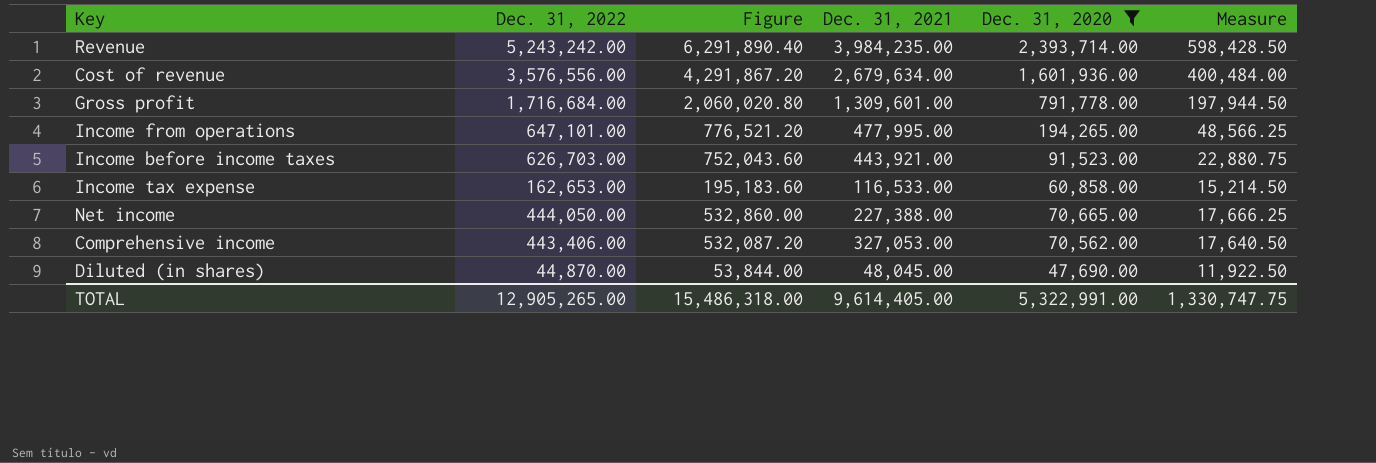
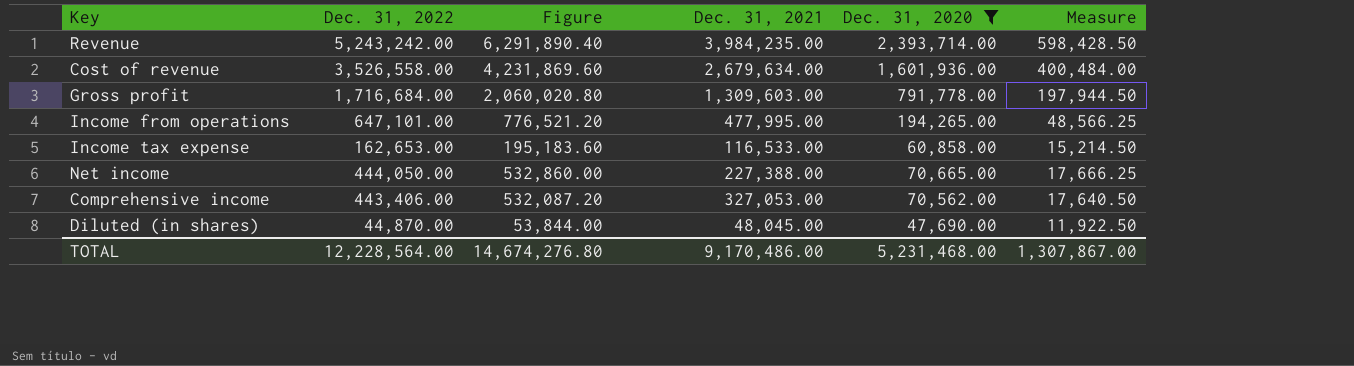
row Income before income taxes: 626,703.00 | 752,043.60 | 443,921.00 | 91,523.00 | 22,880.75 -> none
Cost of revenue | Dec. 31, 2022: 3,576,556.00 -> 3,526,558.00
Cost of revenue | Figure: 4,291,867.20 -> 4,231,869.60
Gross profit | Dec. 31, 2021: 1,309,601.00 -> 1,309,603.00
TOTAL | Dec. 31, 2022: 12,905,265.00 -> 12,228,564.00
TOTAL | Figure: 15,486,318.00 -> 14,674,276.80
TOTAL | Dec. 31, 2021: 9,614,405.00 -> 9,170,486.00
TOTAL | Dec. 31, 2020: 5,322,991.00 -> 5,231,468.00
TOTAL | Measure: 1,330,747.75 -> 1,307,867.00

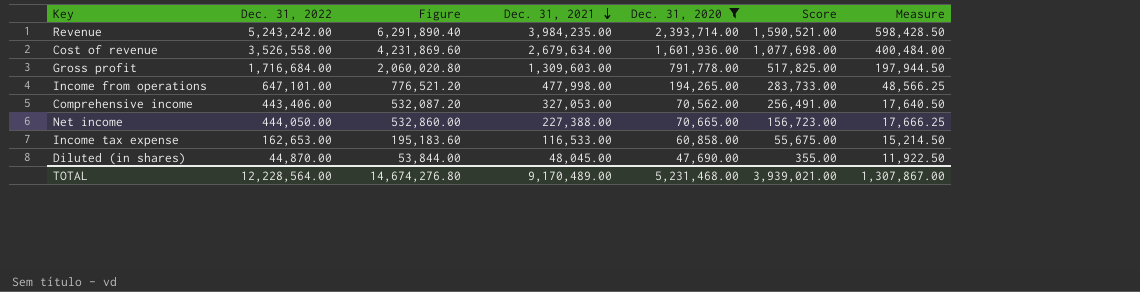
row order: none -> Dec. 31, 2021 descending
column Score | formula: none -> [Dec. 31, 2021] - [Dec. 31, 2020]
Income from operations | Dec. 31, 2021: 477,995.00 -> 477,998.00
TOTAL | Dec. 31, 2021: 9,170,486.00 -> 9,170,489.00

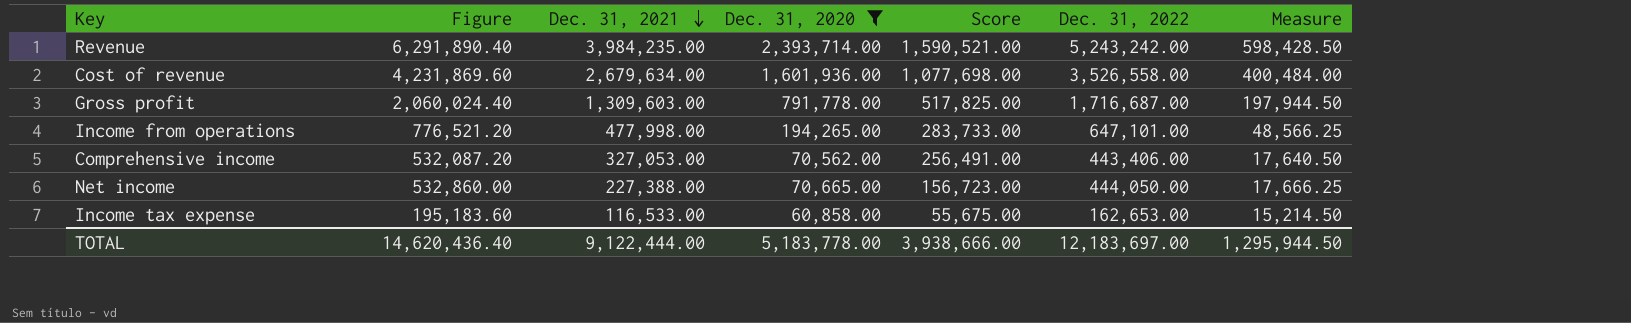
column Dec. 31, 2022 | position: 2 -> 6
row Diluted (in shares): 44,870.00 | 53,844.00 | 48,045.00 | 47,690.00 | 355.00 | 11,922.50 -> none
Gross profit | Figure: 2,060,020.80 -> 2,060,024.40
Gross profit | Dec. 31, 2022: 1,716,684.00 -> 1,716,687.00
TOTAL | Figure: 14,674,276.80 -> 14,620,436.40
TOTAL | Dec. 31, 2021: 9,170,489.00 -> 9,122,444.00
TOTAL | Dec. 31, 2020: 5,231,468.00 -> 5,183,778.00
TOTAL | Score: 3,939,021.00 -> 3,938,666.00
TOTAL | Dec. 31, 2022: 12,228,564.00 -> 12,183,697.00
TOTAL | Measure: 1,307,867.00 -> 1,295,944.50

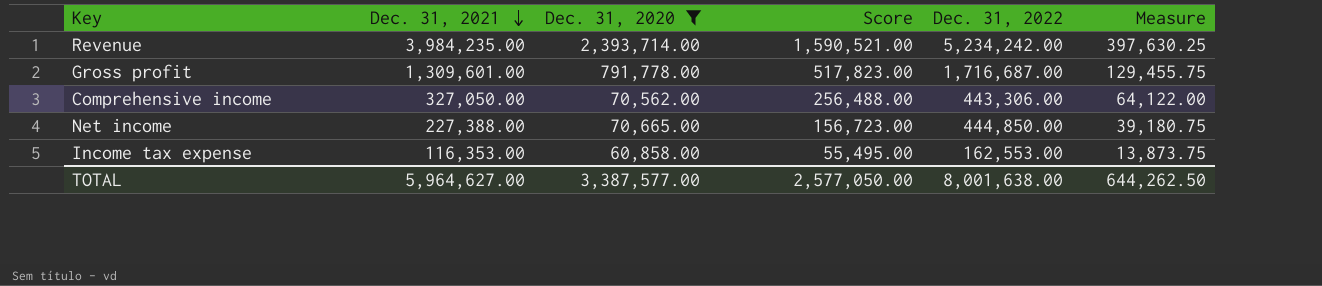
column Figure | formula: [Dec. 31, 2022] * 1.2 -> none
column Measure | formula: [Dec. 31, 2020] * 0.25 -> [Score] * 0.25
row Cost of revenue: 4,231,869.60 | 2,679,634.00 | 1,601,936.00 | 1,077,698.00 | 3,526,558.00 | 400,484.00 -> none
row Income from operations: 776,521.20 | 477,998.00 | 194,265.00 | 283,733.00 | 647,101.00 | 48,566.25 -> none
Revenue | Dec. 31, 2022: 5,243,242.00 -> 5,234,242.00
Gross profit | Dec. 31, 2021: 1,309,603.00 -> 1,309,601.00
Gross profit | Score: 517,825.00 -> 517,823.00
Comprehensive income | Dec. 31, 2021: 327,053.00 -> 327,050.00
Comprehensive income | Score: 256,491.00 -> 256,488.00
Comprehensive income | Dec. 31, 2022: 443,406.00 -> 443,306.00
Net income | Dec. 31, 2022: 444,050.00 -> 444,850.00
Income tax expense | Dec. 31, 2021: 116,533.00 -> 116,353.00
Income tax expense | Score: 55,675.00 -> 55,495.00
Income tax expense | Dec. 31, 2022: 162,653.00 -> 162,553.00
TOTAL | Dec. 31, 2021: 9,122,444.00 -> 5,964,627.00
TOTAL | Dec. 31, 2020: 5,183,778.00 -> 3,387,577.00
TOTAL | Score: 3,938,666.00 -> 2,577,050.00
TOTAL | Dec. 31, 2022: 12,183,697.00 -> 8,001,638.00
TOTAL | Measure: 1,295,944.50 -> 644,262.50

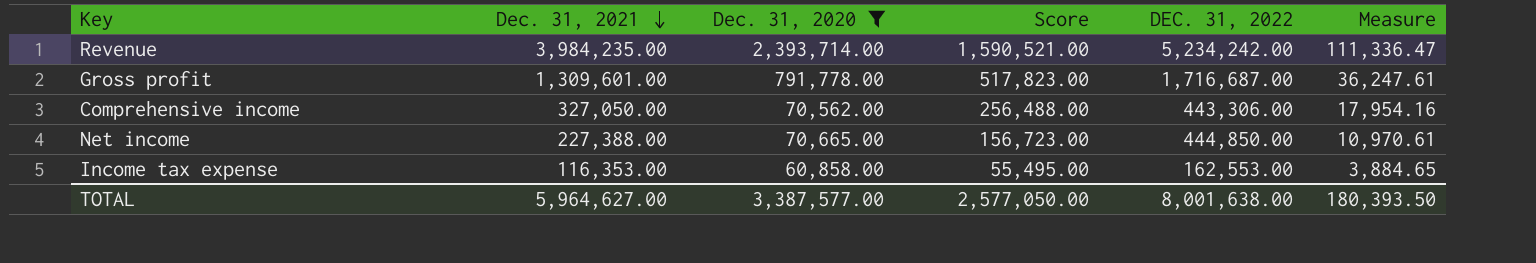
column name: Dec. 31, 2022 -> DEC. 31, 2022
column Measure | formula: [Score] * 0.25 -> [Score] * 0.07
TOTAL | Measure: 644,262.50 -> 180,393.50

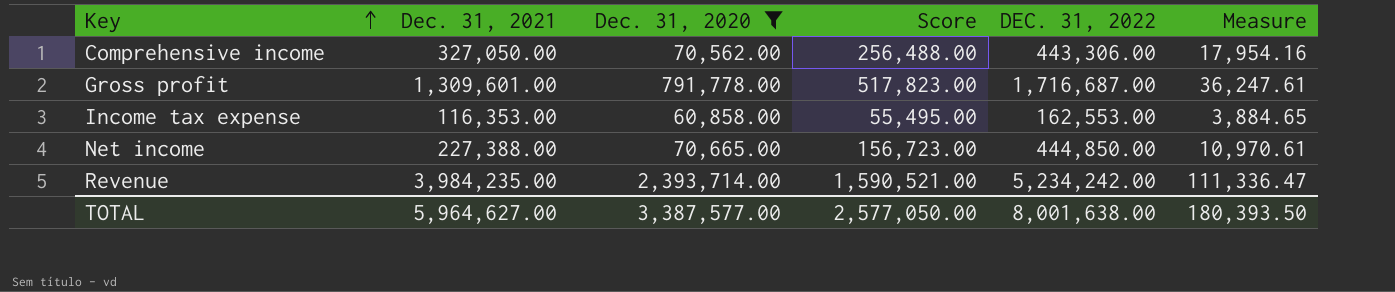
row order: Dec. 31, 2021 descending -> Key ascending

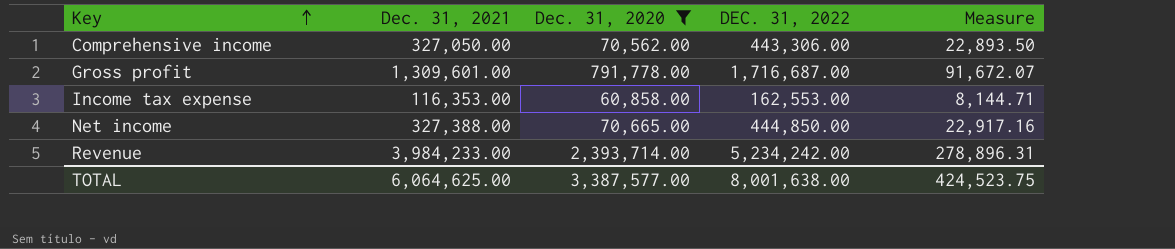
column Score | formula: [Dec. 31, 2021] - [Dec. 31, 2020] -> none
column Measure | formula: [Score] * 0.07 -> [Dec. 31, 2021] * 0.07
Net income | Dec. 31, 2021: 227,388.00 -> 327,388.00
Revenue | Dec. 31, 2021: 3,984,235.00 -> 3,984,233.00
TOTAL | Dec. 31, 2021: 5,964,627.00 -> 6,064,625.00
TOTAL | Measure: 180,393.50 -> 424,523.75

